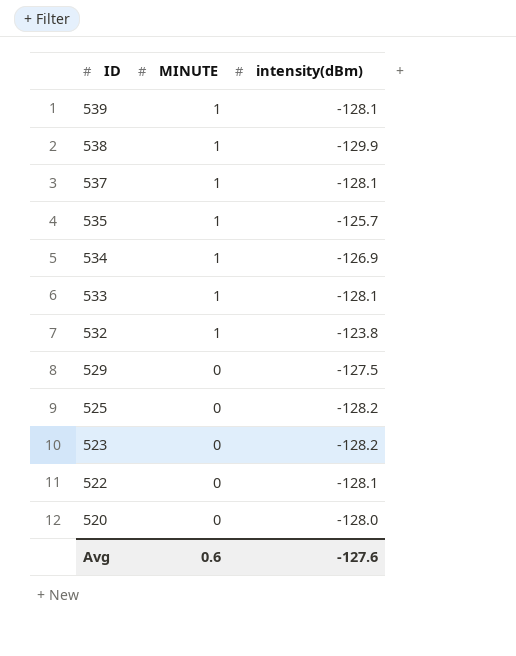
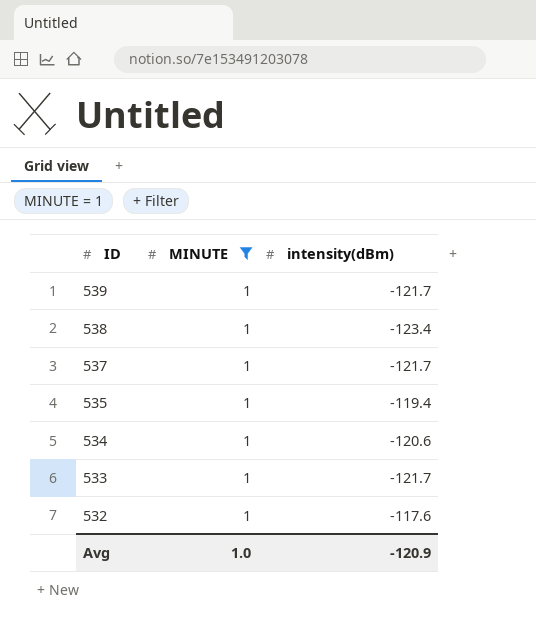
filter: none -> MINUTE = 1
539 | intensity(dBm): -128.1 -> -121.7
538 | intensity(dBm): -129.9 -> -123.4
537 | intensity(dBm): -128.1 -> -121.7
535 | intensity(dBm): -125.7 -> -119.4
534 | intensity(dBm): -126.9 -> -120.6
533 | intensity(dBm): -128.1 -> -121.7
532 | intensity(dBm): -123.8 -> -117.6
Avg | MINUTE: 0.6 -> 1.0
Avg | intensity(dBm): -127.6 -> -120.9

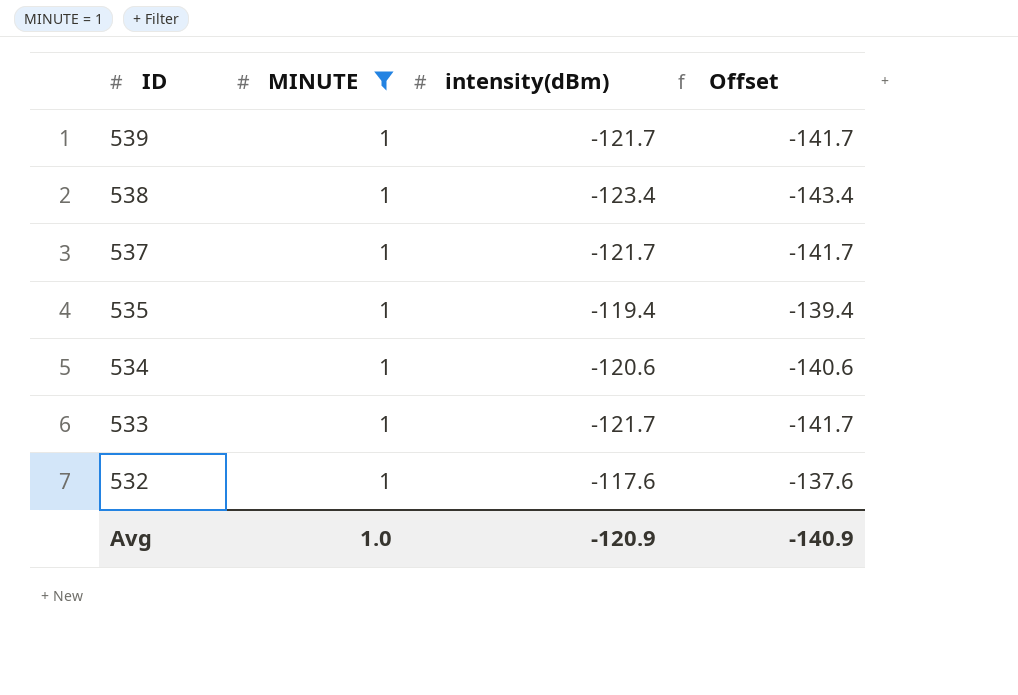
column Offset | formula: none -> [intensity(dBm)] - 20

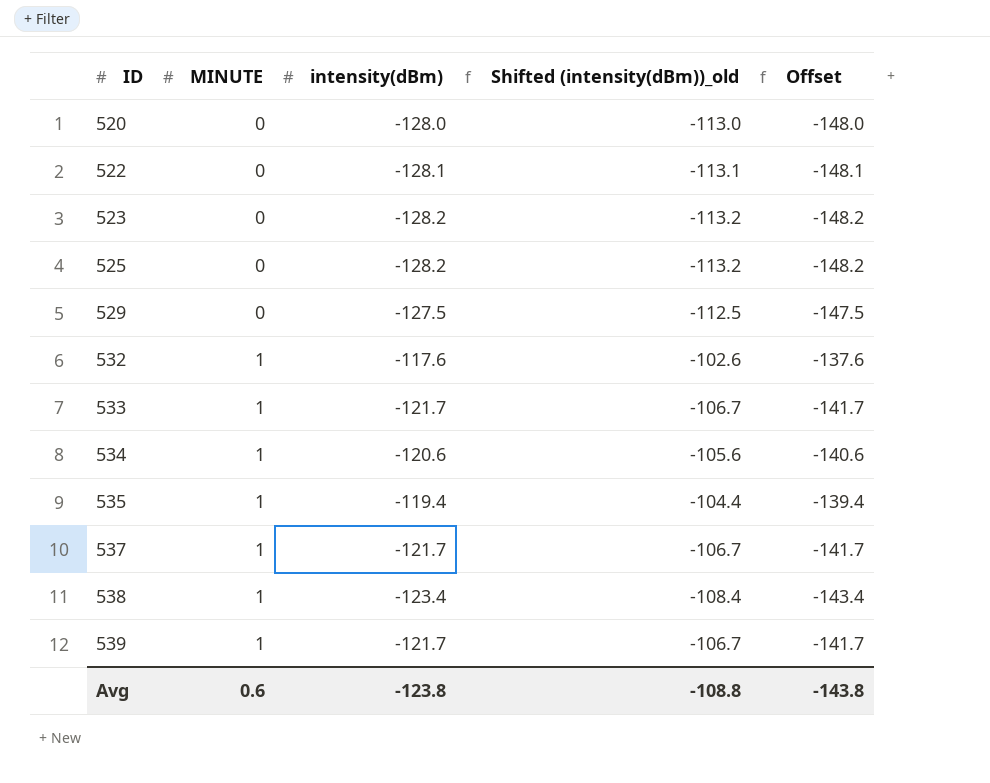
filter: MINUTE = 1 -> none
row order: ID descending -> ID ascending
column Shifted (intensity(dBm))_old | formula: none -> [intensity(dBm)] + 15
Avg | MINUTE: 1.0 -> 0.6
Avg | intensity(dBm): -120.9 -> -123.8
Avg | Offset: -140.9 -> -143.8

